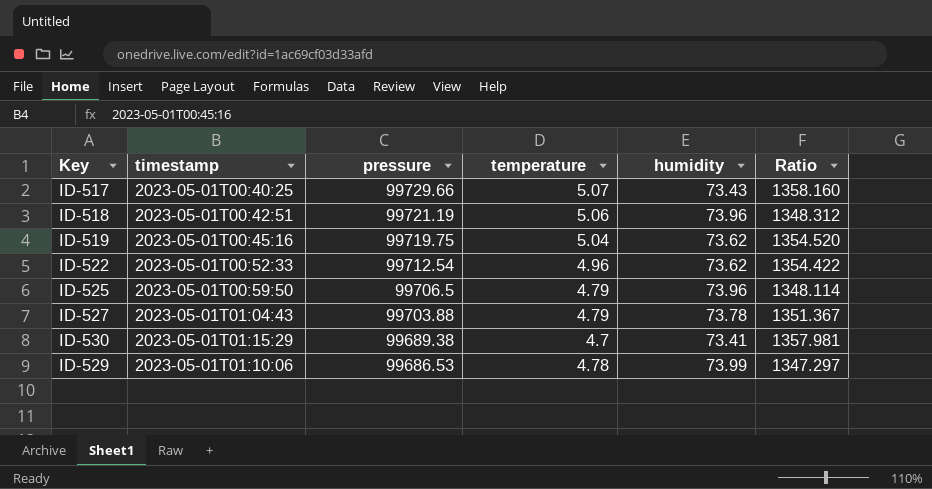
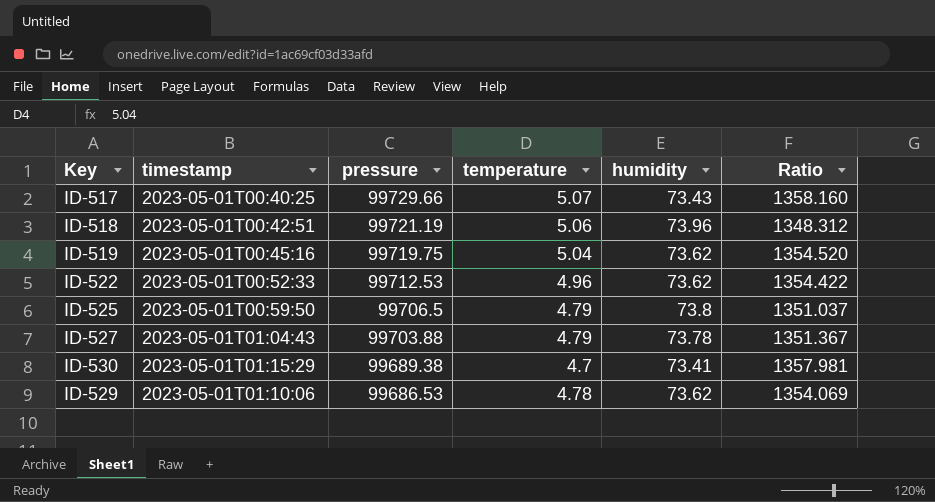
ID-522 | pressure: 99712.54 -> 99712.53
ID-525 | humidity: 73.96 -> 73.8
ID-525 | Ratio: 1348.114 -> 1351.037
ID-529 | humidity: 73.99 -> 73.62
ID-529 | Ratio: 1347.297 -> 1354.069

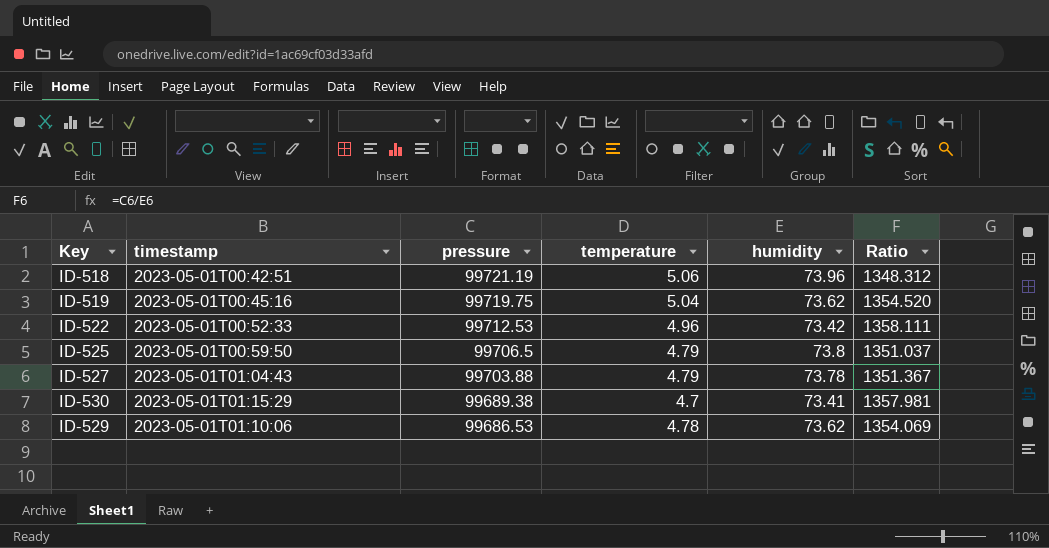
row ID-517: 2023-05-01T00:40:25 | 99729.66 | 5.07 | 73.43 | 1358.160 -> none
ID-522 | humidity: 73.62 -> 73.42
ID-522 | Ratio: 1354.422 -> 1358.111

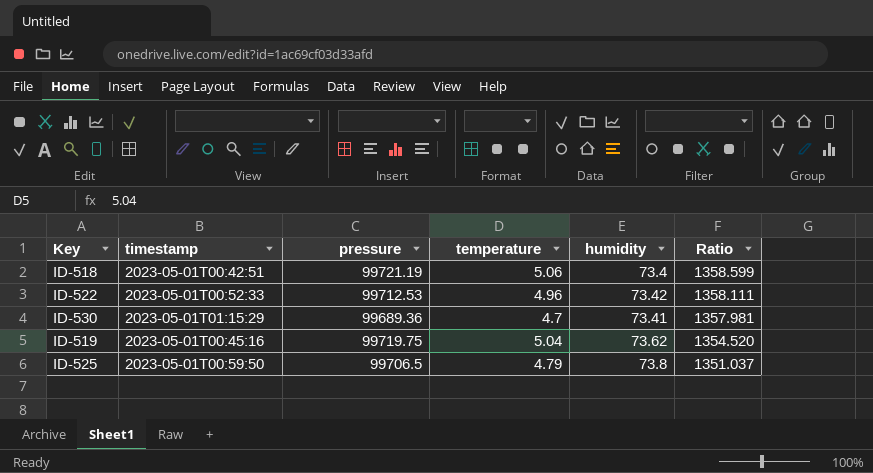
row order: pressure descending -> Ratio descending
row ID-527: 2023-05-01T01:04:43 | 99703.88 | 4.79 | 73.78 | 1351.367 -> none
row ID-529: 2023-05-01T01:10:06 | 99686.53 | 4.78 | 73.62 | 1354.069 -> none
ID-518 | humidity: 73.96 -> 73.4
ID-518 | Ratio: 1348.312 -> 1358.599
ID-530 | pressure: 99689.38 -> 99689.36

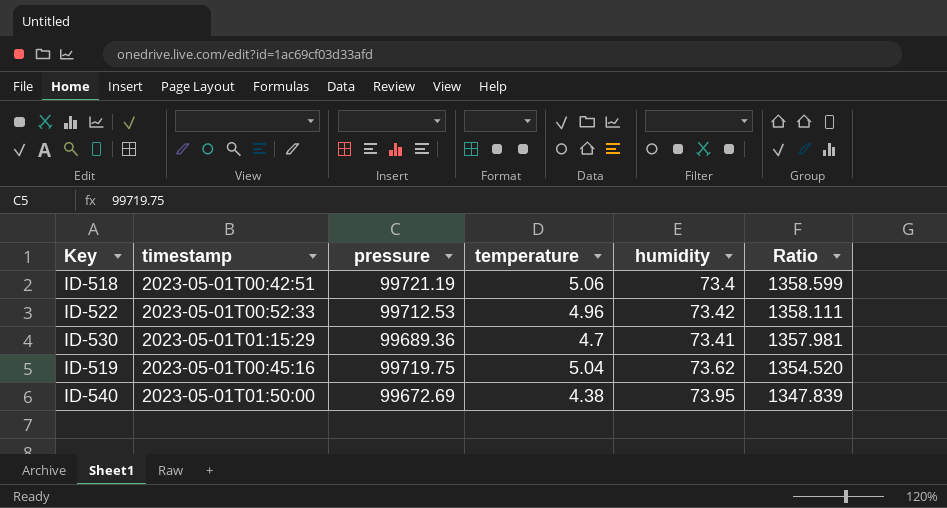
row ID-525: 2023-05-01T00:59:50 | 99706.5 | 4.79 | 73.8 | 1351.037 -> none
row ID-540: none -> 2023-05-01T01:50:00 | 99672.69 | 4.38 | 73.95 | 1347.839

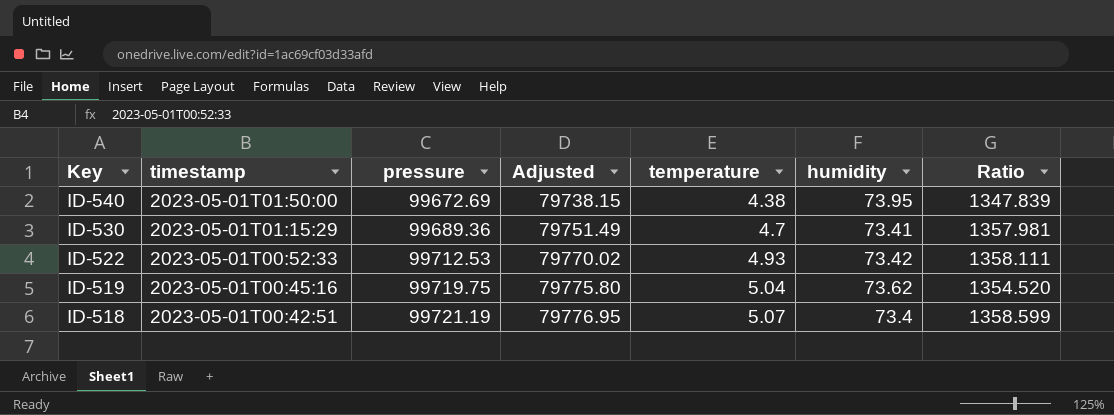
row order: Ratio descending -> Key descending
column Adjusted | formula: none -> [pressure] * 0.8
ID-522 | temperature: 4.96 -> 4.93
ID-518 | temperature: 5.06 -> 5.07

